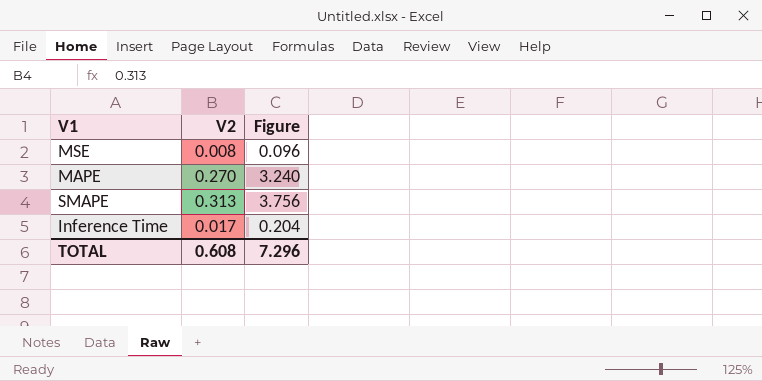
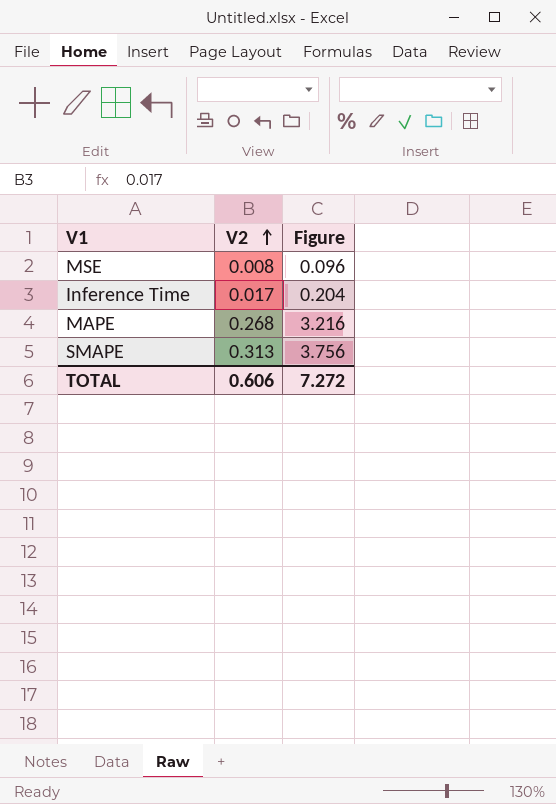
row order: none -> V2 ascending
MAPE | V2: 0.270 -> 0.268
MAPE | Figure: 3.240 -> 3.216
TOTAL | V2: 0.608 -> 0.606
TOTAL | Figure: 7.296 -> 7.272

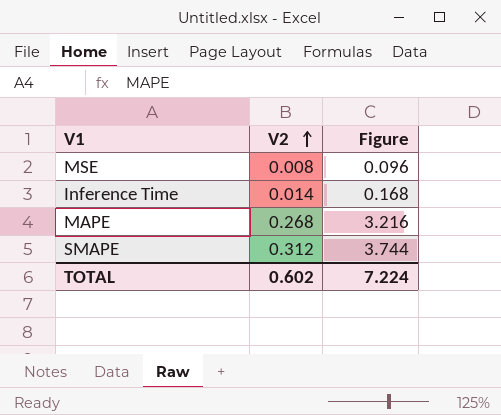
Inference Time | V2: 0.017 -> 0.014
Inference Time | Figure: 0.204 -> 0.168
SMAPE | V2: 0.313 -> 0.312
SMAPE | Figure: 3.756 -> 3.744
TOTAL | V2: 0.606 -> 0.602
TOTAL | Figure: 7.272 -> 7.224

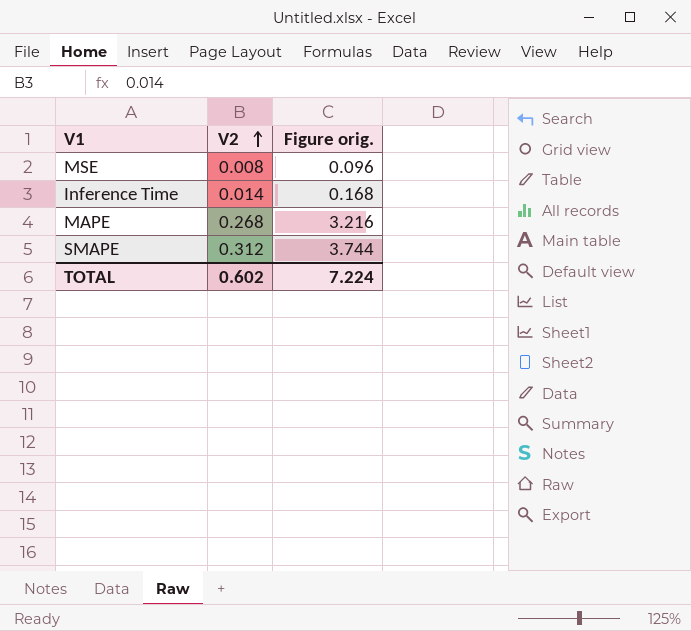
column name: Figure -> Figure orig.

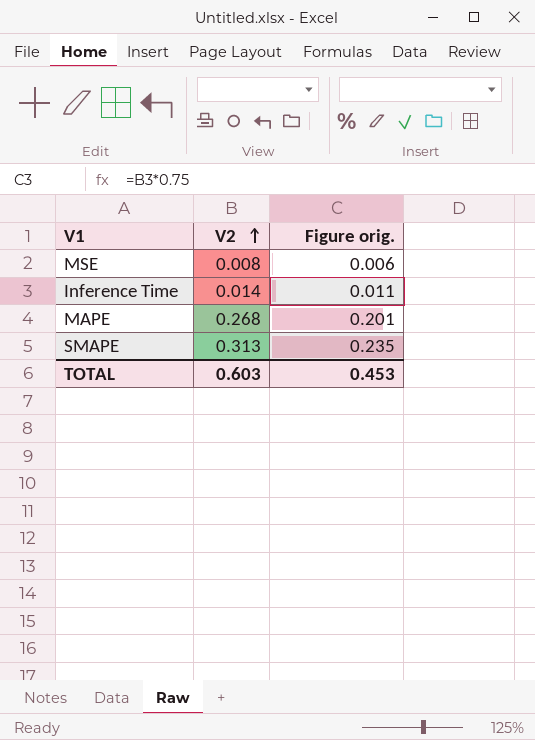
column Figure orig. | formula: [V2] * 12 -> [V2] * 0.75
SMAPE | V2: 0.312 -> 0.313
TOTAL | V2: 0.602 -> 0.603
TOTAL | Figure orig.: 7.224 -> 0.453

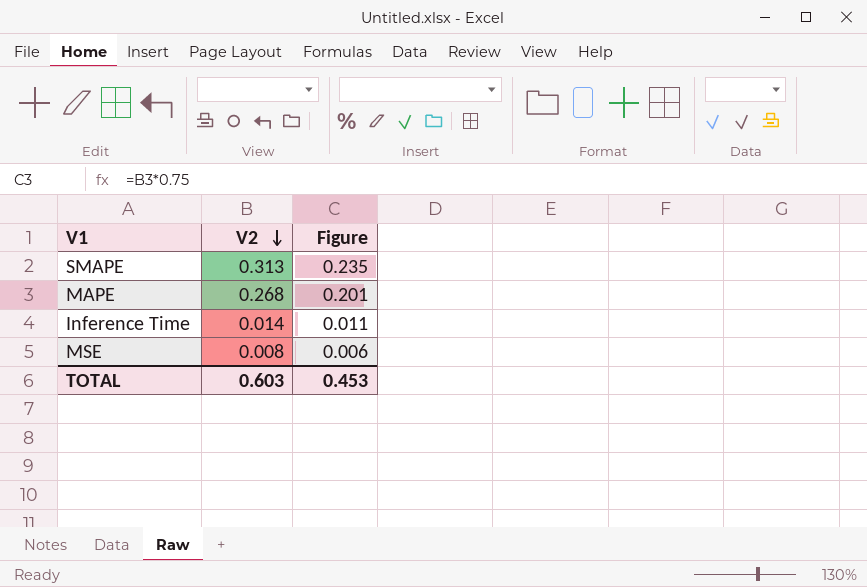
row order: V2 ascending -> V2 descending
column name: Figure orig. -> Figure

